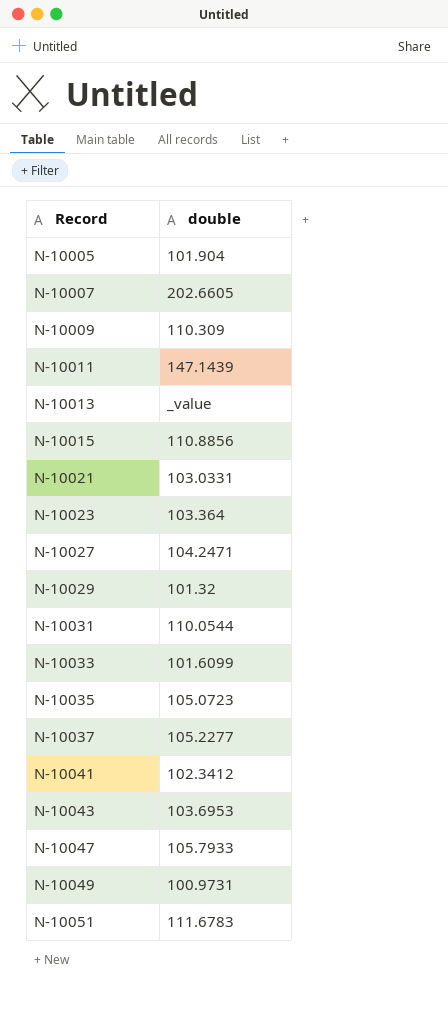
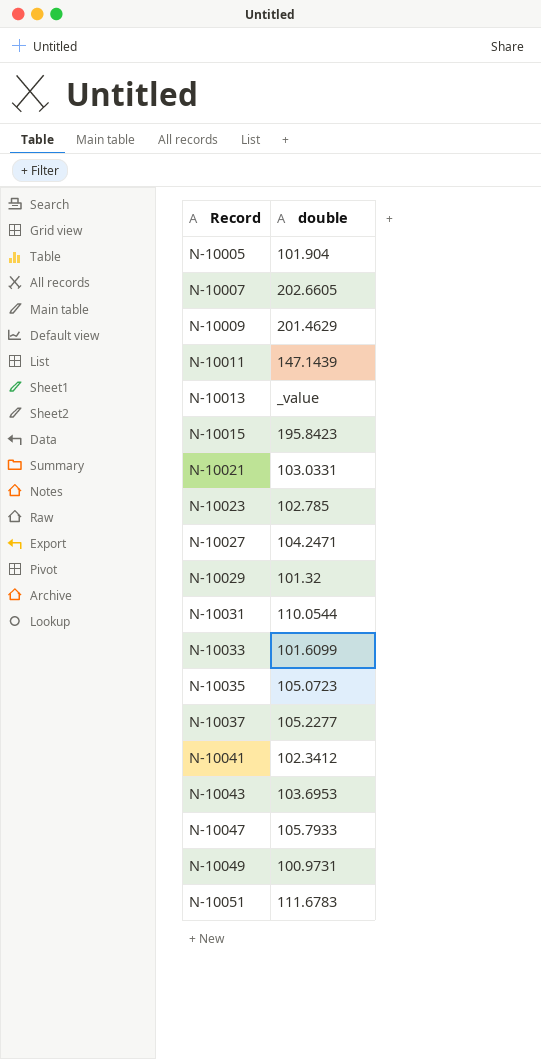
N-10009 | double: 110.309 -> 201.4629
N-10015 | double: 110.8856 -> 195.8423
N-10023 | double: 103.364 -> 102.785

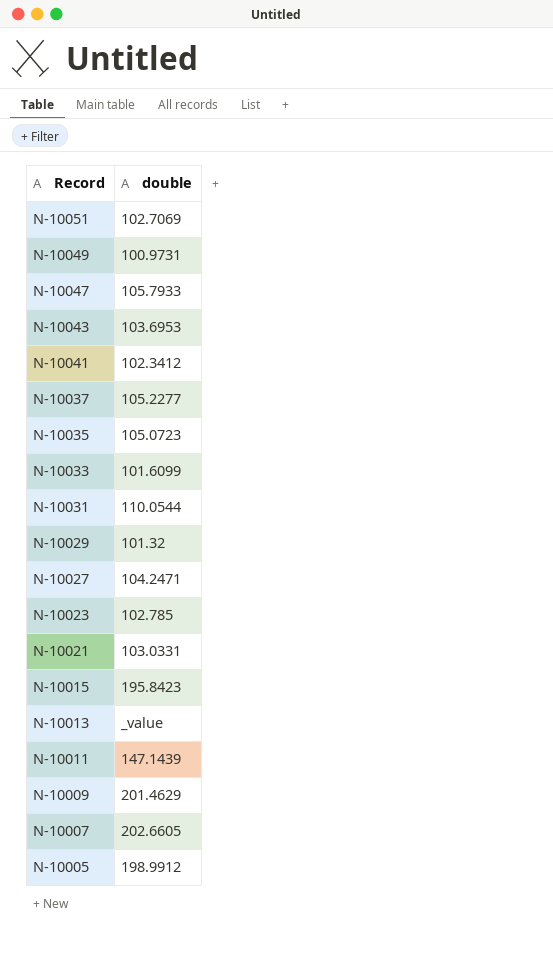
row order: Record ascending -> Record descending
N-10051 | double: 111.6783 -> 102.7069
N-10005 | double: 101.904 -> 198.9912

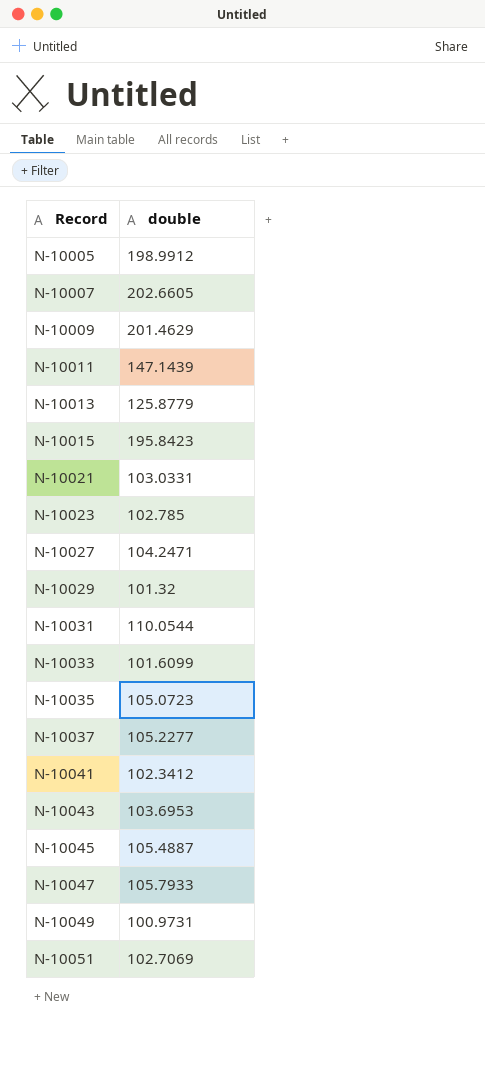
row order: Record descending -> Record ascending
N-10013 | double: _value -> 125.8779
row N-10045: none -> 105.4887

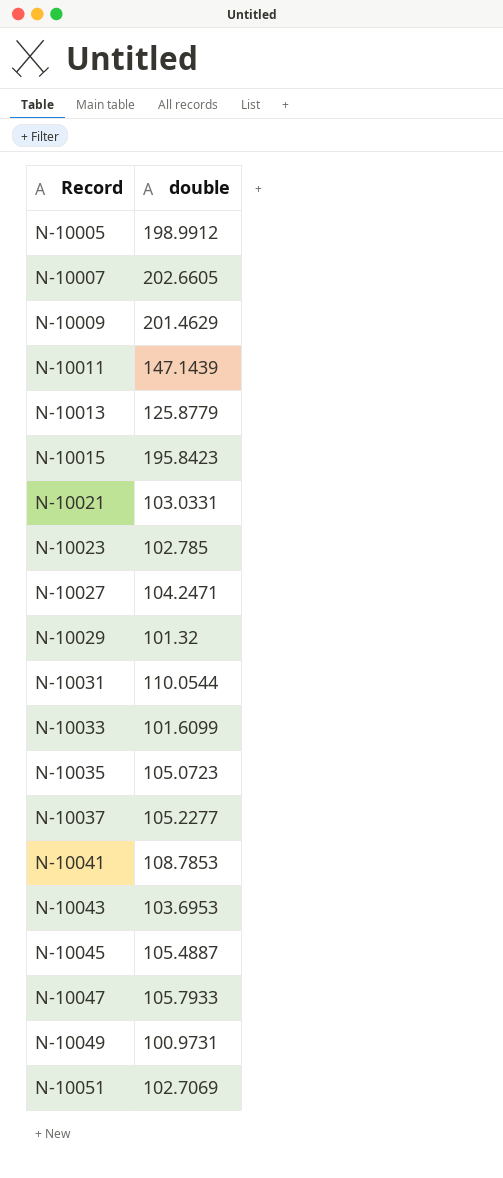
N-10041 | double: 102.3412 -> 108.7853

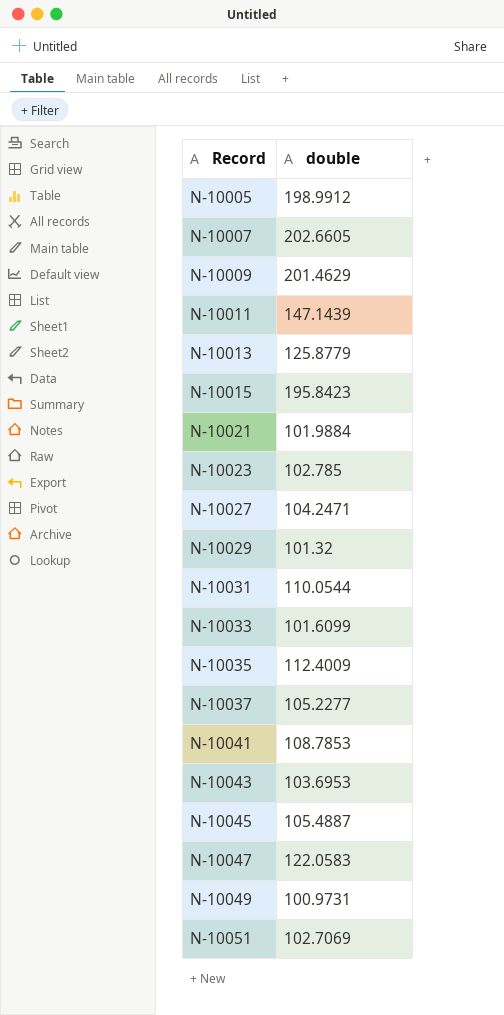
N-10021 | double: 103.0331 -> 101.9884
N-10035 | double: 105.0723 -> 112.4009
N-10047 | double: 105.7933 -> 122.0583

